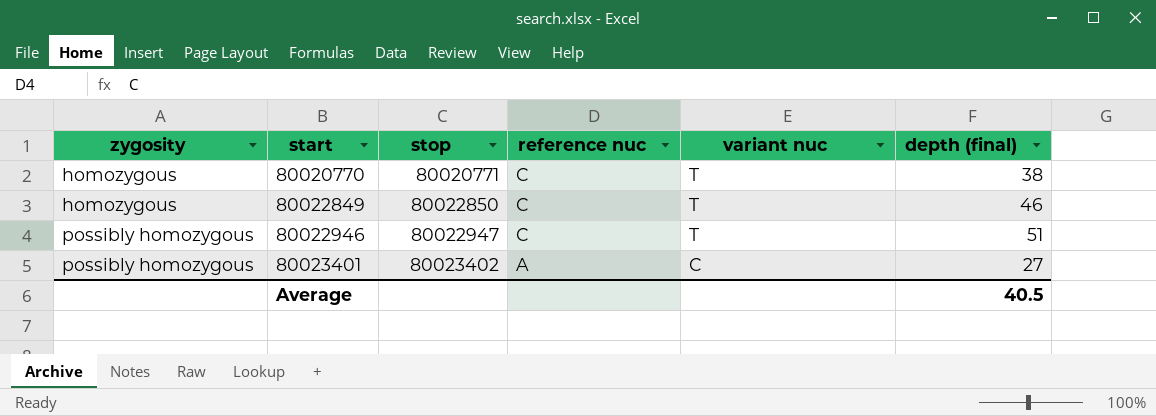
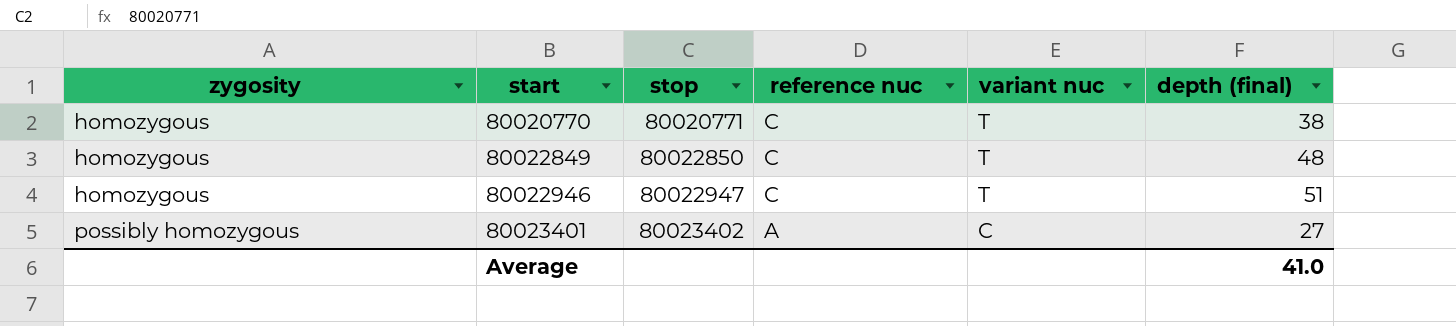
80022849 | depth (final): 46 -> 48
80022946 | zygosity: possibly homozygous -> homozygous
Average | depth (final): 40.5 -> 41.0

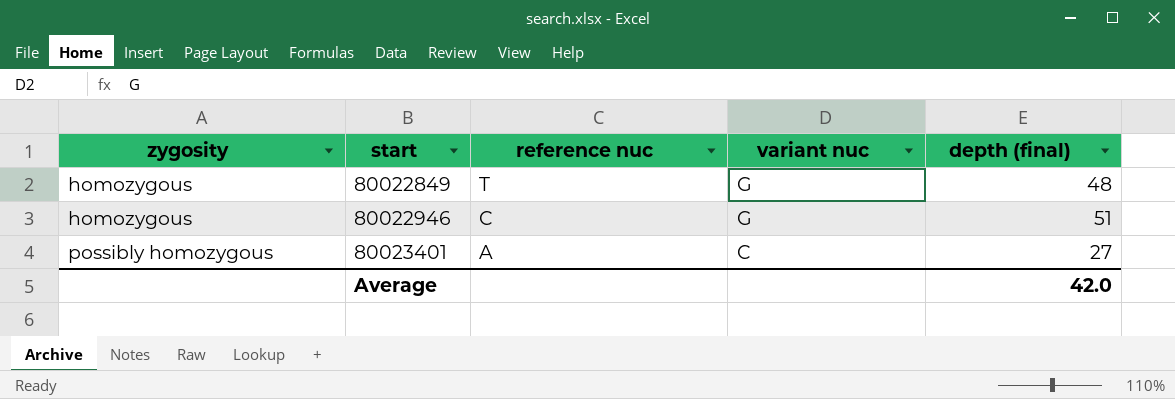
column stop | position: 3 -> none
row 80020770: homozygous | 80020771 | C | T | 38 -> none
80022849 | reference nuc: C -> T
80022849 | variant nuc: T -> G
80022946 | variant nuc: T -> G
Average | depth (final): 41.0 -> 42.0

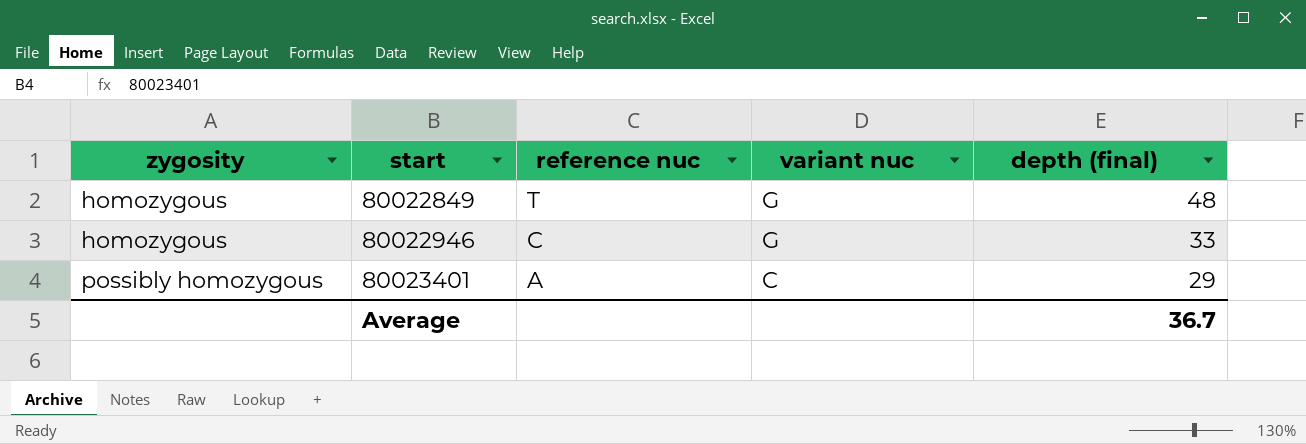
80022946 | depth (final): 51 -> 33
80023401 | depth (final): 27 -> 29
Average | depth (final): 42.0 -> 36.7

